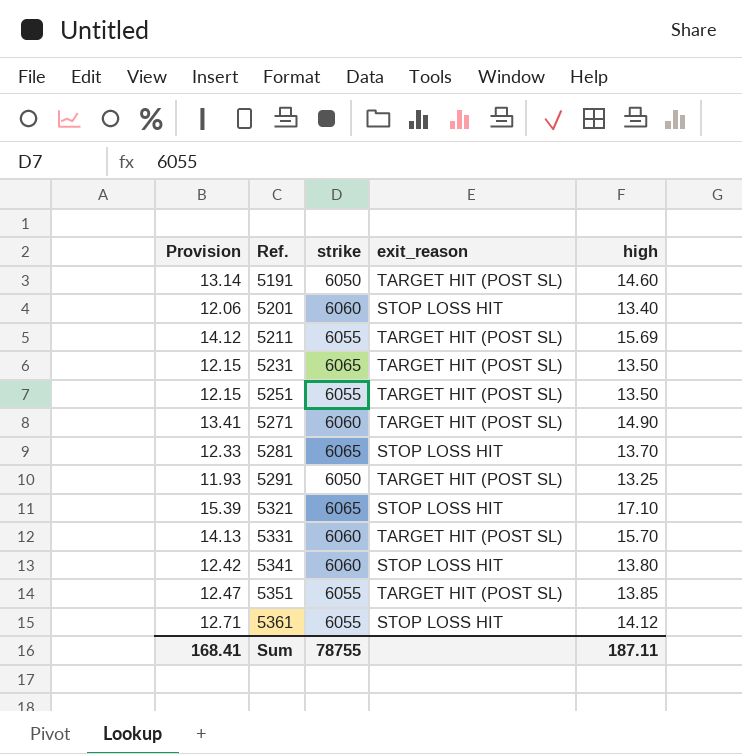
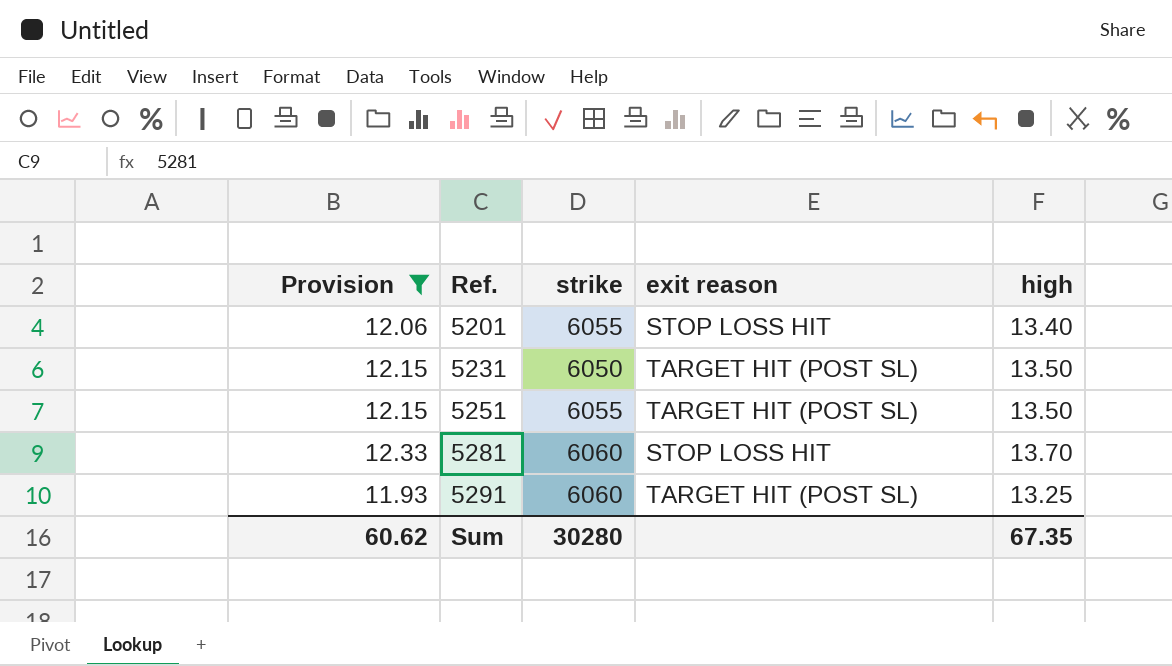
filter: none -> Provision <= 12.33
column name: exit_reason -> exit reason
5201 | strike: 6060 -> 6055
5231 | strike: 6065 -> 6050
5281 | strike: 6065 -> 6060
5291 | strike: 6050 -> 6060
Sum | Provision: 168.41 -> 60.62
Sum | strike: 78755 -> 30280
Sum | high: 187.11 -> 67.35

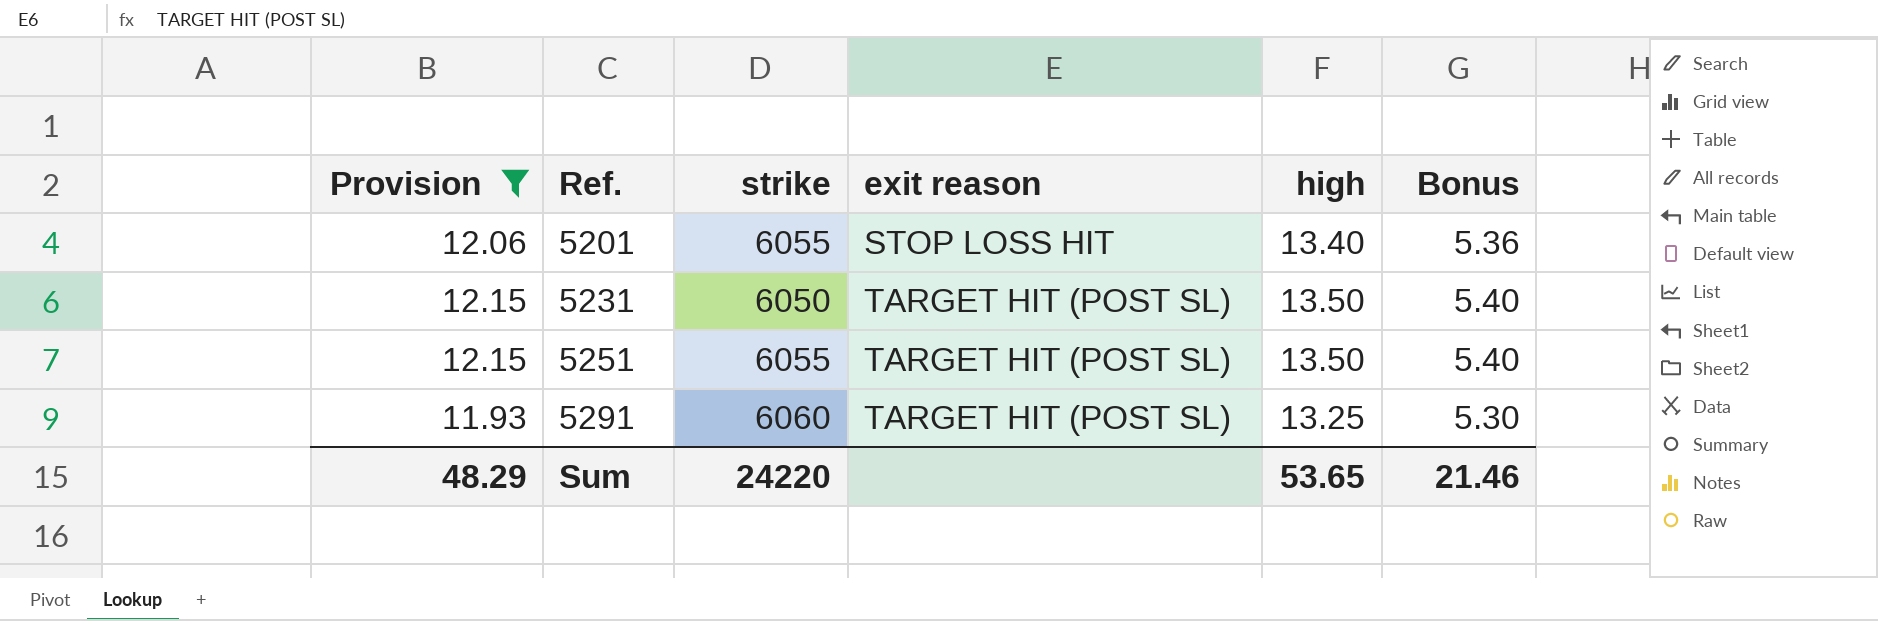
column Bonus | formula: none -> [high] * 0.4
row 5281: 12.33 | 6060 | STOP LOSS HIT | 13.70 -> none
Sum | Provision: 60.62 -> 48.29
Sum | strike: 30280 -> 24220
Sum | high: 67.35 -> 53.65

